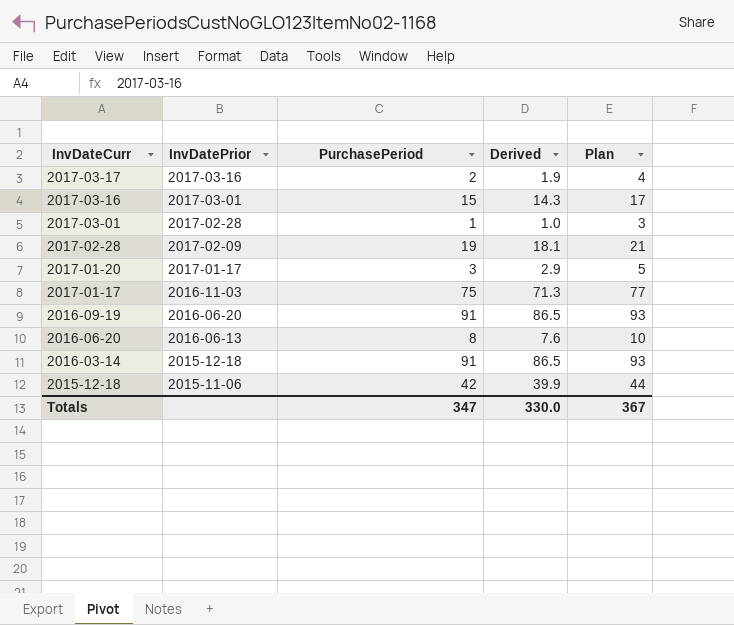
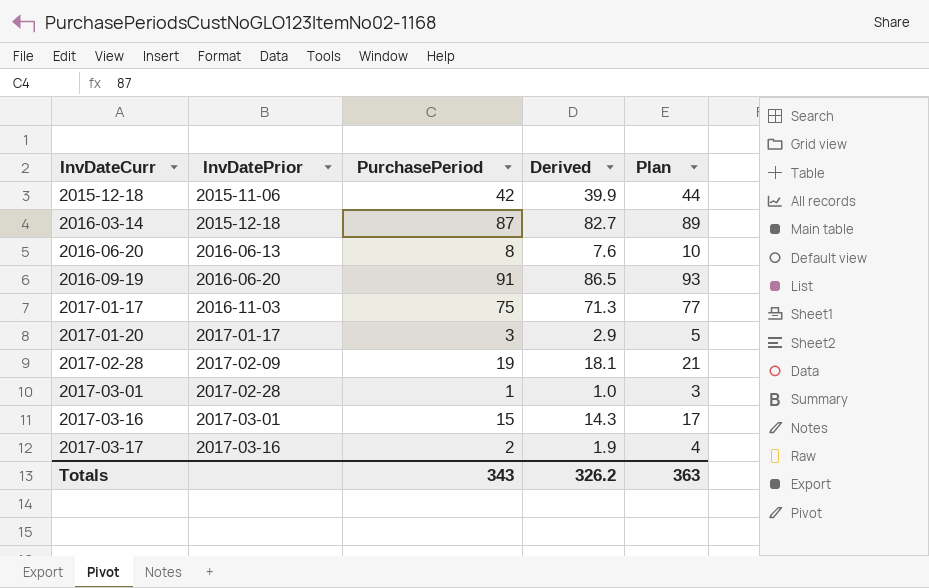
row order: InvDateCurr descending -> InvDateCurr ascending
2016-03-14 | PurchasePeriod: 91 -> 87
2016-03-14 | Derived: 86.5 -> 82.7
2016-03-14 | Plan: 93 -> 89
Totals | PurchasePeriod: 347 -> 343
Totals | Derived: 330.0 -> 326.2
Totals | Plan: 367 -> 363

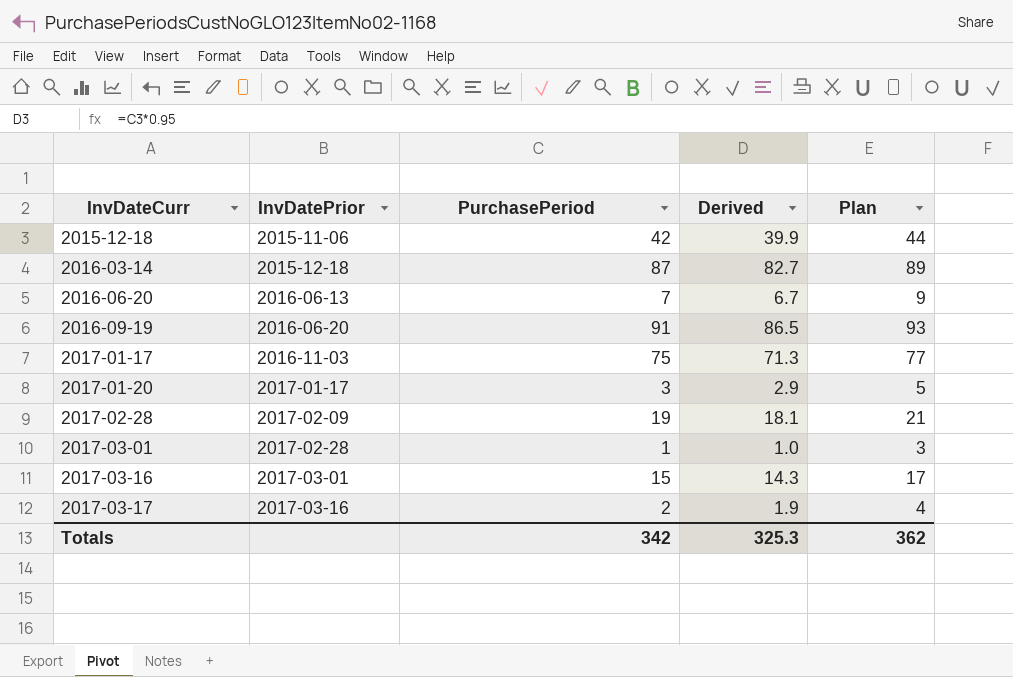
2016-06-20 | PurchasePeriod: 8 -> 7
2016-06-20 | Derived: 7.6 -> 6.7
2016-06-20 | Plan: 10 -> 9
Totals | PurchasePeriod: 343 -> 342
Totals | Derived: 326.2 -> 325.3
Totals | Plan: 363 -> 362

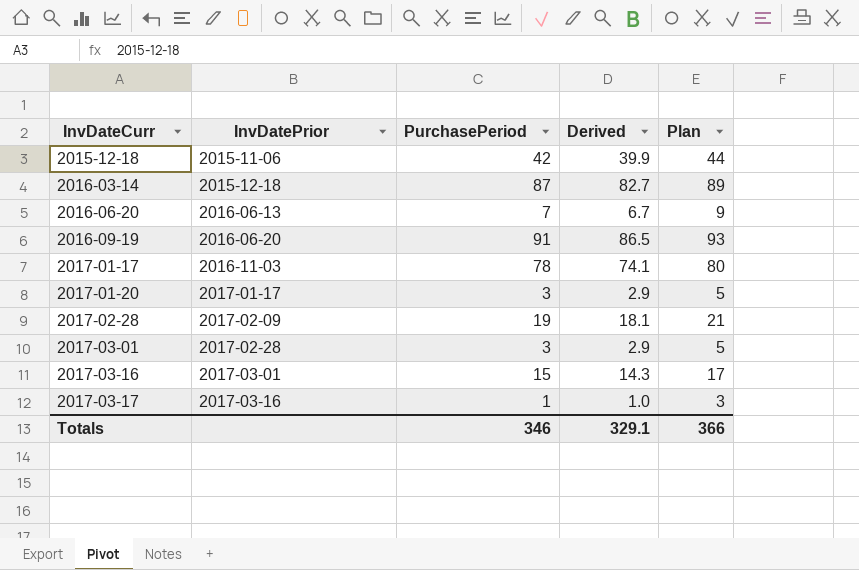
2017-01-17 | PurchasePeriod: 75 -> 78
2017-01-17 | Derived: 71.3 -> 74.1
2017-01-17 | Plan: 77 -> 80
2017-03-01 | PurchasePeriod: 1 -> 3
2017-03-01 | Derived: 1.0 -> 2.9
2017-03-01 | Plan: 3 -> 5
2017-03-17 | PurchasePeriod: 2 -> 1
2017-03-17 | Derived: 1.9 -> 1.0
2017-03-17 | Plan: 4 -> 3
Totals | PurchasePeriod: 342 -> 346
Totals | Derived: 325.3 -> 329.1
Totals | Plan: 362 -> 366

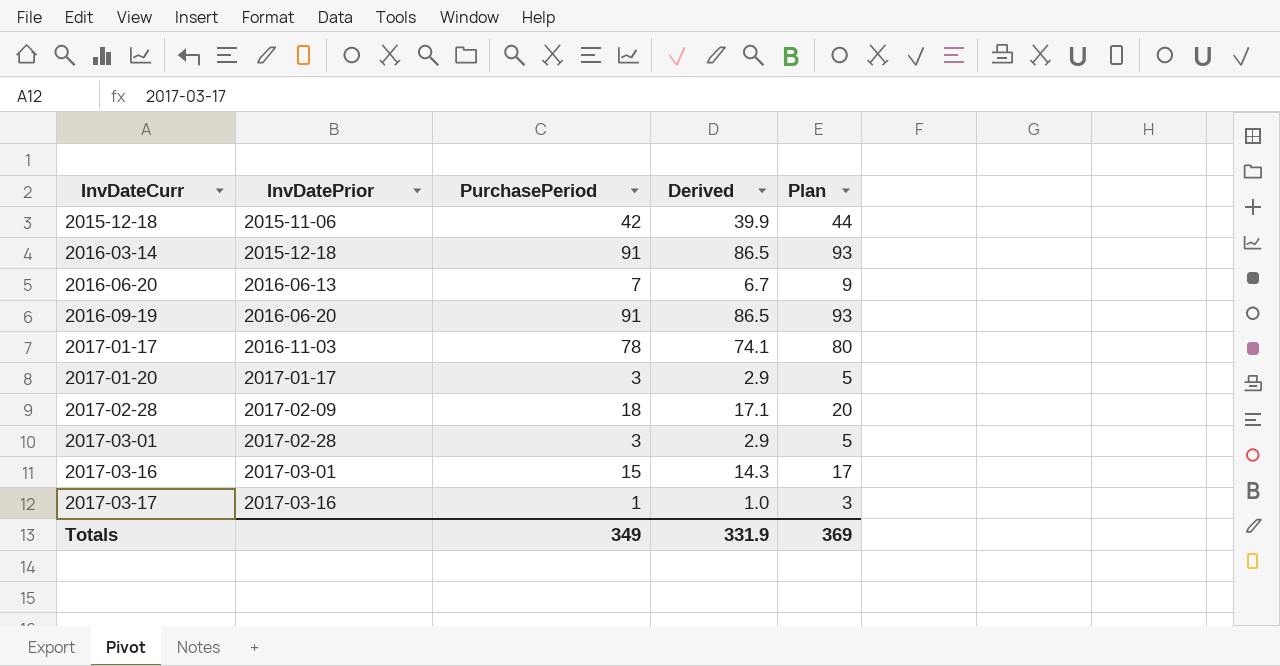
2016-03-14 | PurchasePeriod: 87 -> 91
2016-03-14 | Derived: 82.7 -> 86.5
2016-03-14 | Plan: 89 -> 93
2017-02-28 | PurchasePeriod: 19 -> 18
2017-02-28 | Derived: 18.1 -> 17.1
2017-02-28 | Plan: 21 -> 20
Totals | PurchasePeriod: 346 -> 349
Totals | Derived: 329.1 -> 331.9
Totals | Plan: 366 -> 369

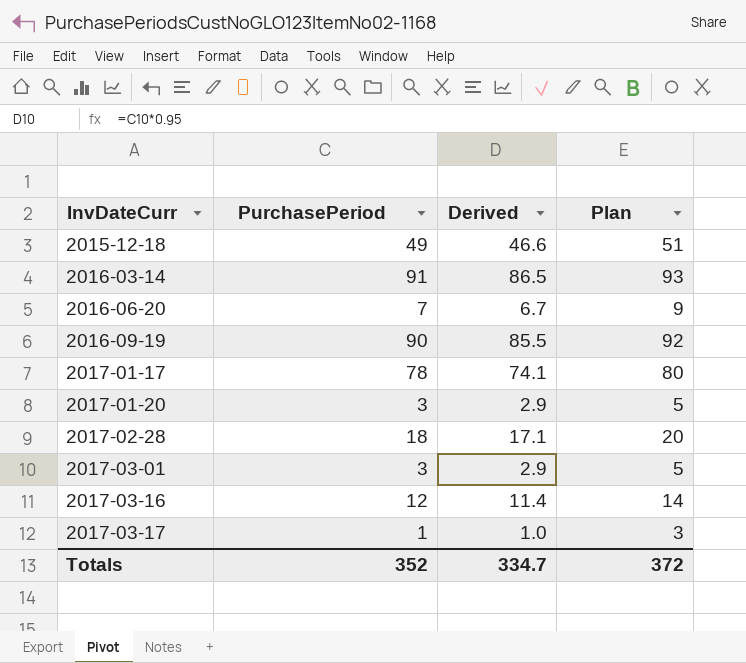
column InvDatePrior | position: 2 -> none
2015-12-18 | PurchasePeriod: 42 -> 49
2015-12-18 | Derived: 39.9 -> 46.6
2015-12-18 | Plan: 44 -> 51
2016-09-19 | PurchasePeriod: 91 -> 90
2016-09-19 | Derived: 86.5 -> 85.5
2016-09-19 | Plan: 93 -> 92
2017-03-16 | PurchasePeriod: 15 -> 12
2017-03-16 | Derived: 14.3 -> 11.4
2017-03-16 | Plan: 17 -> 14
Totals | PurchasePeriod: 349 -> 352
Totals | Derived: 331.9 -> 334.7
Totals | Plan: 369 -> 372

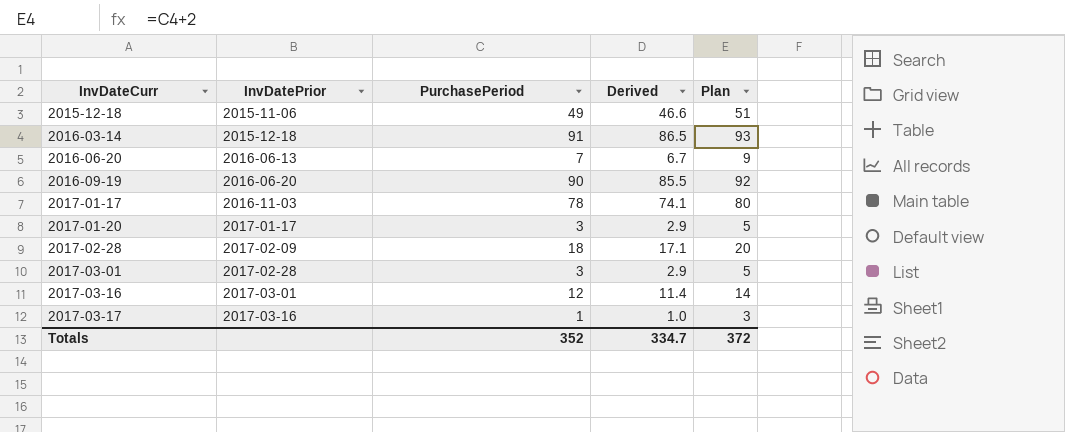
column InvDatePrior | position: none -> 2

